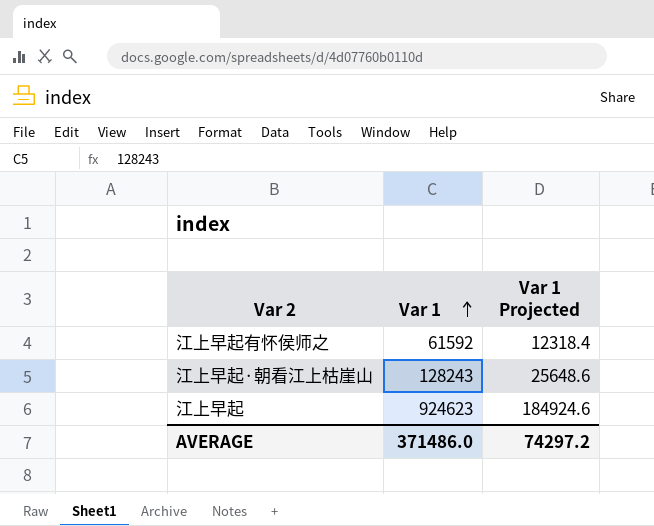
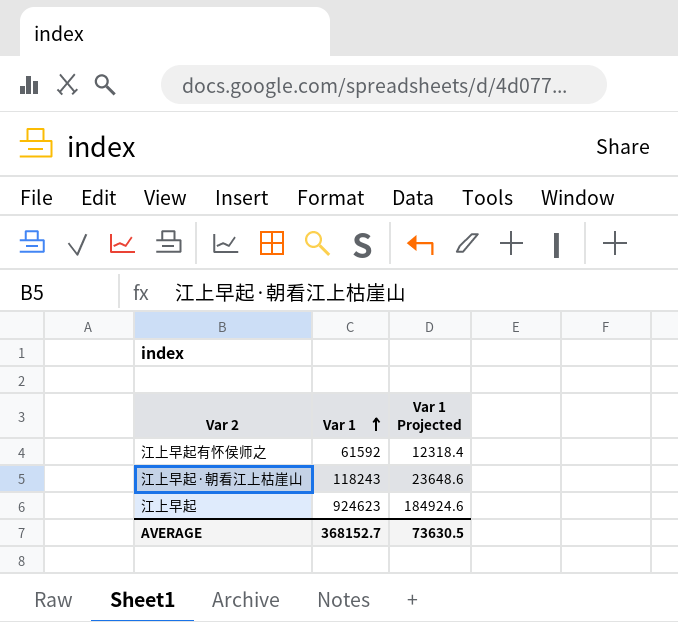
江上早起·朝看江上枯崖山 | Var 1: 128243 -> 118243
江上早起·朝看江上枯崖山 | Var 1 Projected: 25648.6 -> 23648.6
AVERAGE | Var 1: 371486.0 -> 368152.7
AVERAGE | Var 1 Projected: 74297.2 -> 73630.5

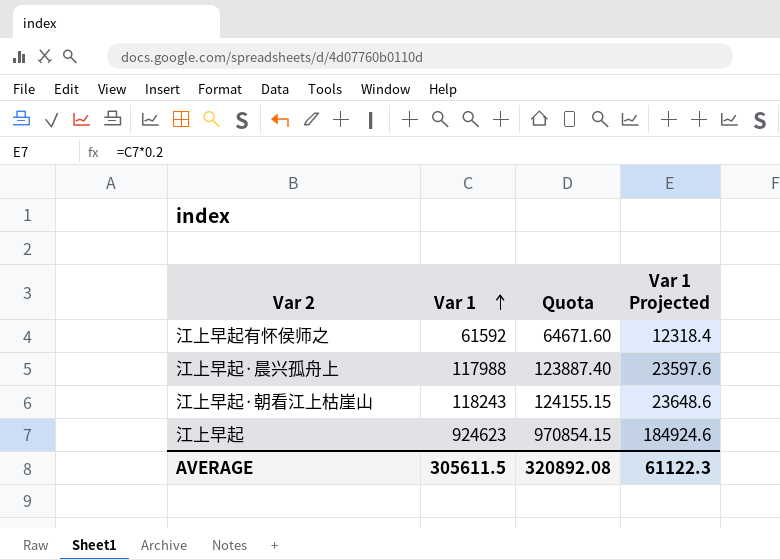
column Quota | formula: none -> [Var 1] * 1.05
row 江上早起·晨兴孤舟上: none -> 117988 | 123887.40 | 23597.6
AVERAGE | Var 1: 368152.7 -> 305611.5
AVERAGE | Var 1 Projected: 73630.5 -> 61122.3

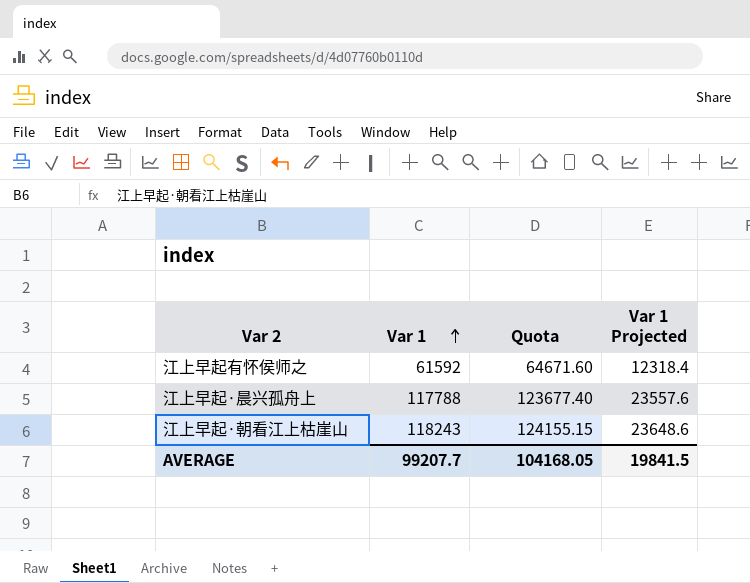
row 江上早起: 924623 | 970854.15 | 184924.6 -> none
江上早起·晨兴孤舟上 | Var 1: 117988 -> 117788
江上早起·晨兴孤舟上 | Quota: 123887.40 -> 123677.40
江上早起·晨兴孤舟上 | Var 1 Projected: 23597.6 -> 23557.6
AVERAGE | Var 1: 305611.5 -> 99207.7
AVERAGE | Quota: 320892.08 -> 104168.05
AVERAGE | Var 1 Projected: 61122.3 -> 19841.5

